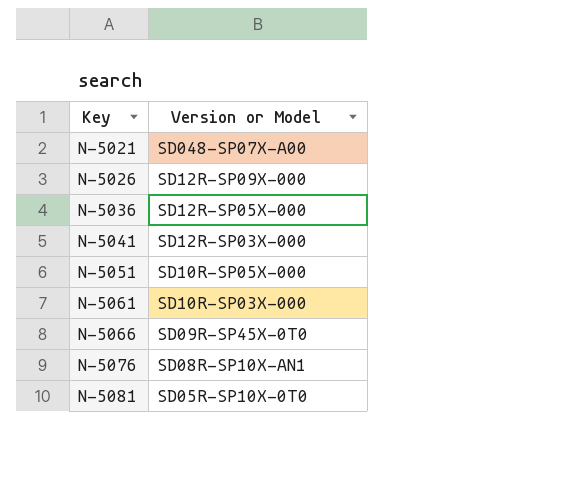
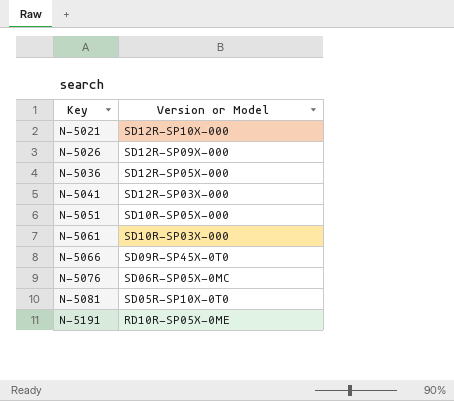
N-5021 | Version or Model: SD048-SP07X-A00 -> SD12R-SP10X-000
N-5076 | Version or Model: SD08R-SP10X-AN1 -> SD06R-SP05X-0MC
row N-5191: none -> RD10R-SP05X-0ME

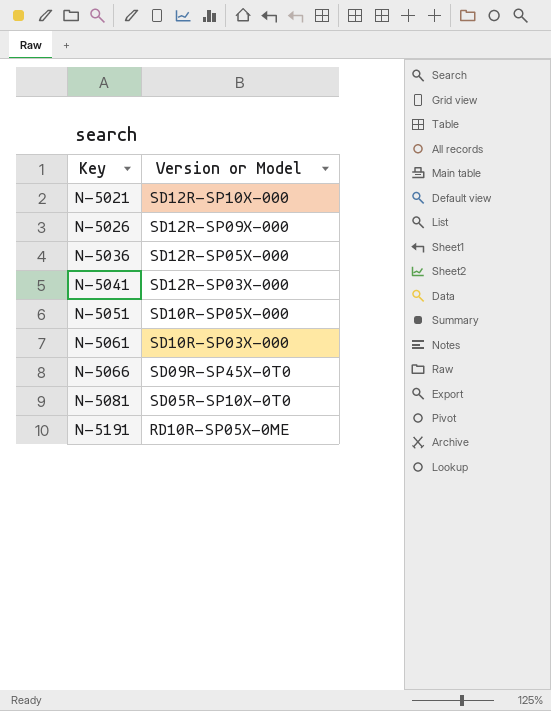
row N-5076: SD06R-SP05X-0MC -> none

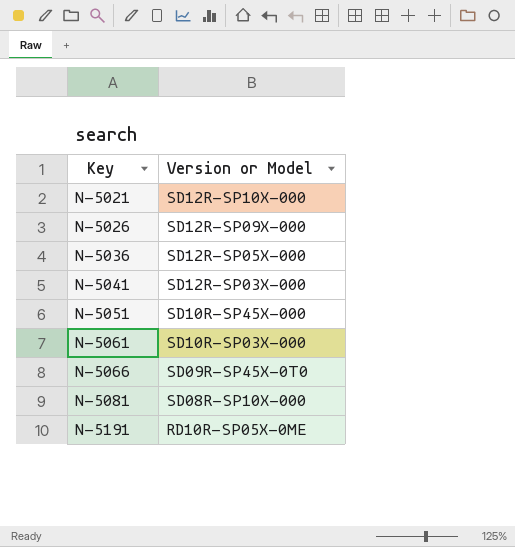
N-5051 | Version or Model: SD10R-SP05X-000 -> SD10R-SP45X-000
N-5081 | Version or Model: SD05R-SP10X-0T0 -> SD08R-SP10X-000

